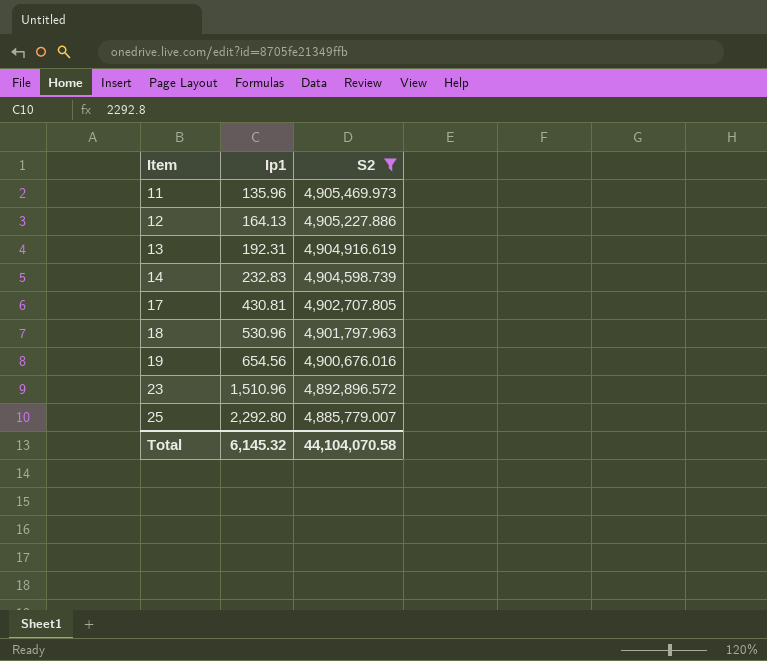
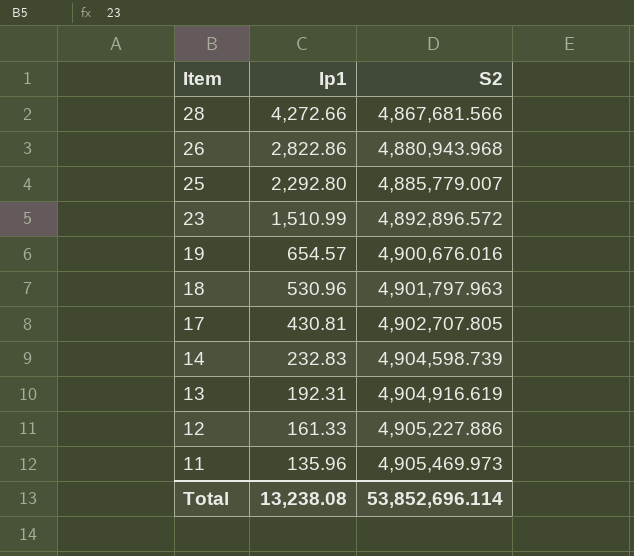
filter: S2 >= 4,885,779.007 -> none
row order: Item ascending -> Item descending
23 | Ip1: 1,510.96 -> 1,510.99
19 | Ip1: 654.56 -> 654.57
12 | Ip1: 164.13 -> 161.33
Total | Ip1: 6,145.32 -> 13,238.08
Total | S2: 44,104,070.58 -> 53,852,696.114

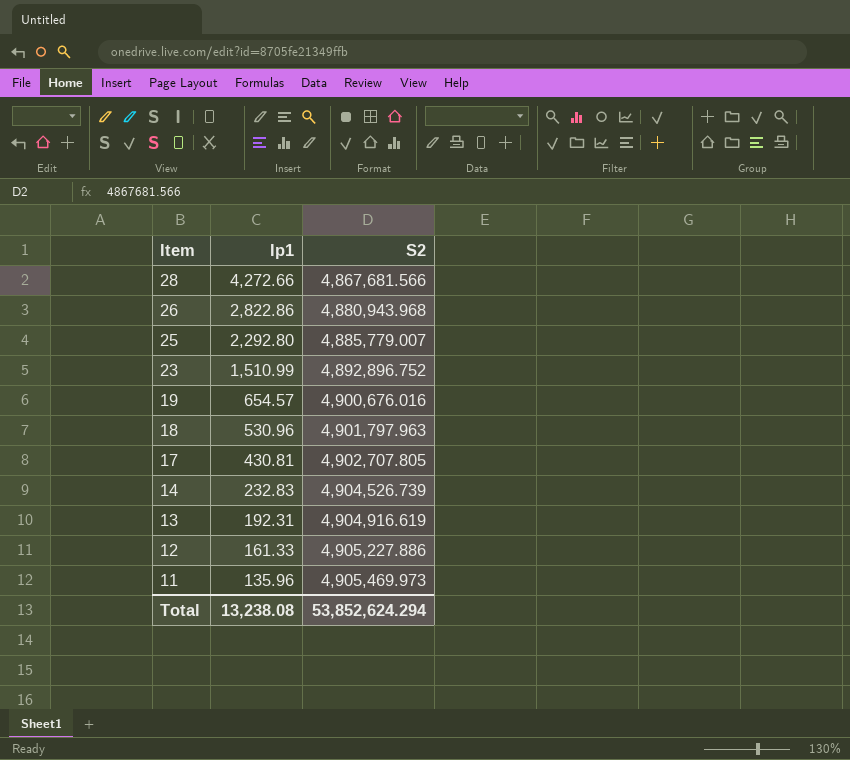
23 | S2: 4,892,896.572 -> 4,892,896.752
14 | S2: 4,904,598.739 -> 4,904,526.739
Total | S2: 53,852,696.114 -> 53,852,624.294

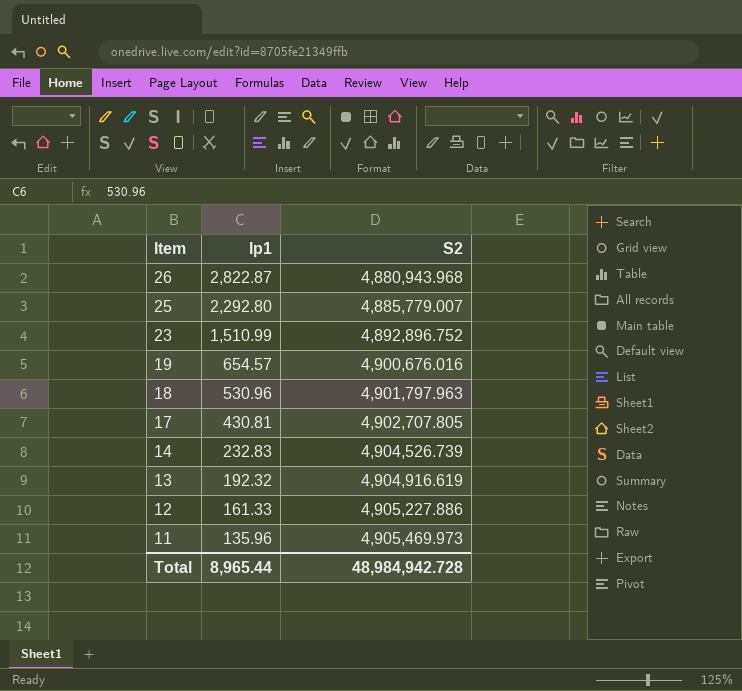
row 28: 4,272.66 | 4,867,681.566 -> none
26 | Ip1: 2,822.86 -> 2,822.87
13 | Ip1: 192.31 -> 192.32
Total | Ip1: 13,238.08 -> 8,965.44
Total | S2: 53,852,624.294 -> 48,984,942.728

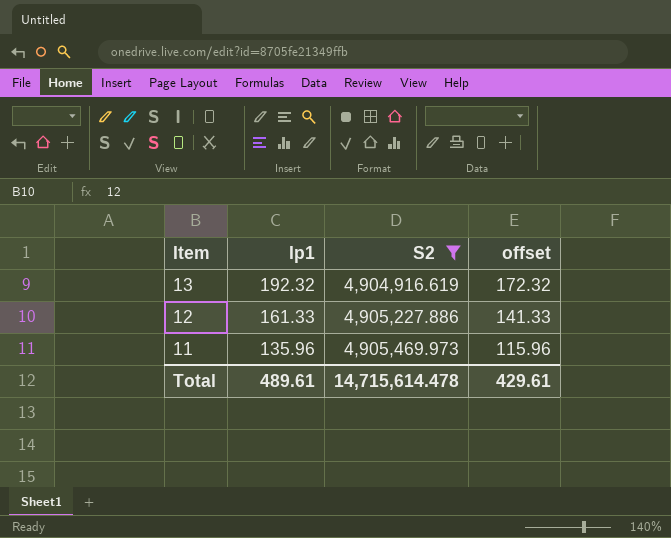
filter: none -> S2 >= 4,904,916.619
column offset | formula: none -> [Ip1] - 20
Total | Ip1: 8,965.44 -> 489.61
Total | S2: 48,984,942.728 -> 14,715,614.478

